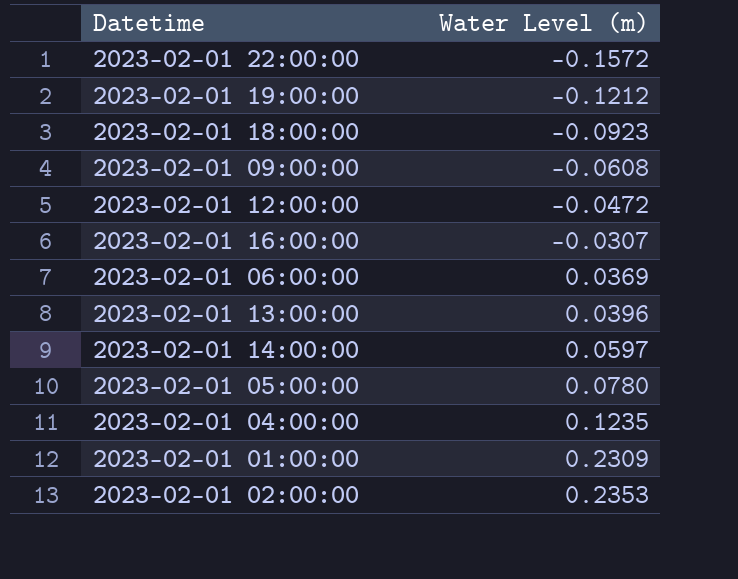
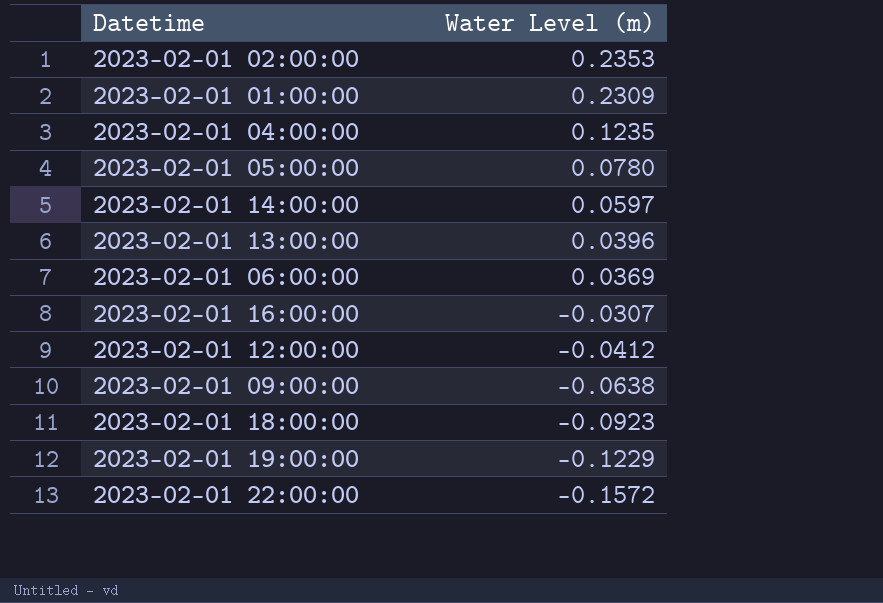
row order: Water Level (m) ascending -> Water Level (m) descending
2023-02-01 12:00:00 | Water Level (m): -0.0472 -> -0.0412
2023-02-01 09:00:00 | Water Level (m): -0.0608 -> -0.0638
2023-02-01 19:00:00 | Water Level (m): -0.1212 -> -0.1229

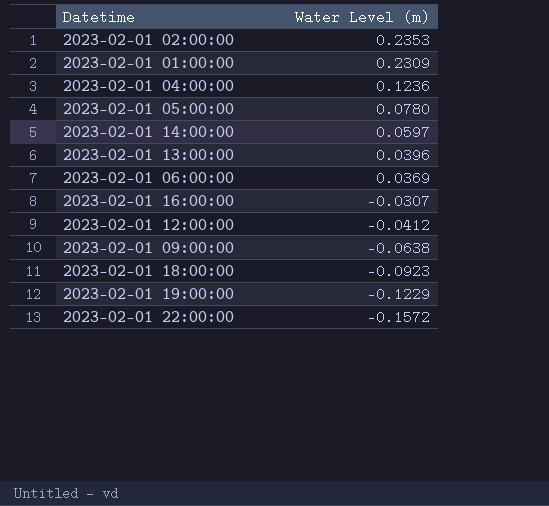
2023-02-01 04:00:00 | Water Level (m): 0.1235 -> 0.1236

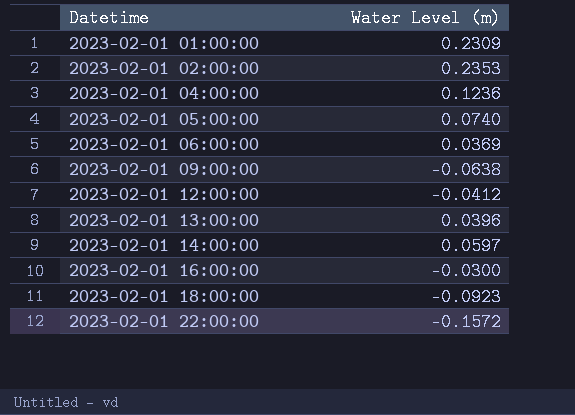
row order: Water Level (m) descending -> Datetime ascending
row 2023-02-01 19:00:00: -0.1229 -> none
2023-02-01 05:00:00 | Water Level (m): 0.0780 -> 0.0740
2023-02-01 16:00:00 | Water Level (m): -0.0307 -> -0.0300

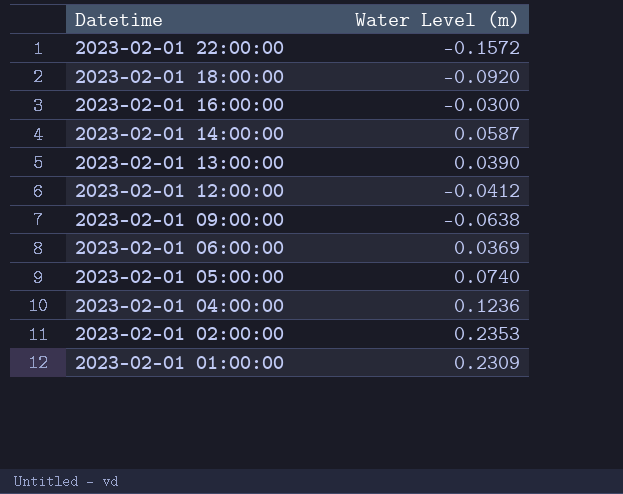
row order: Datetime ascending -> Datetime descending
2023-02-01 18:00:00 | Water Level (m): -0.0923 -> -0.0920
2023-02-01 14:00:00 | Water Level (m): 0.0597 -> 0.0587
2023-02-01 13:00:00 | Water Level (m): 0.0396 -> 0.0390

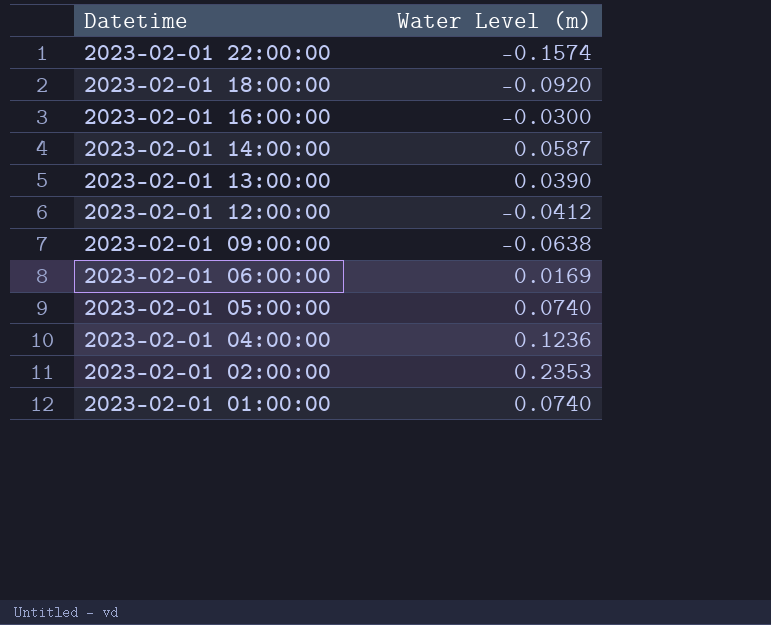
2023-02-01 22:00:00 | Water Level (m): -0.1572 -> -0.1574
2023-02-01 06:00:00 | Water Level (m): 0.0369 -> 0.0169
2023-02-01 01:00:00 | Water Level (m): 0.2309 -> 0.0740

